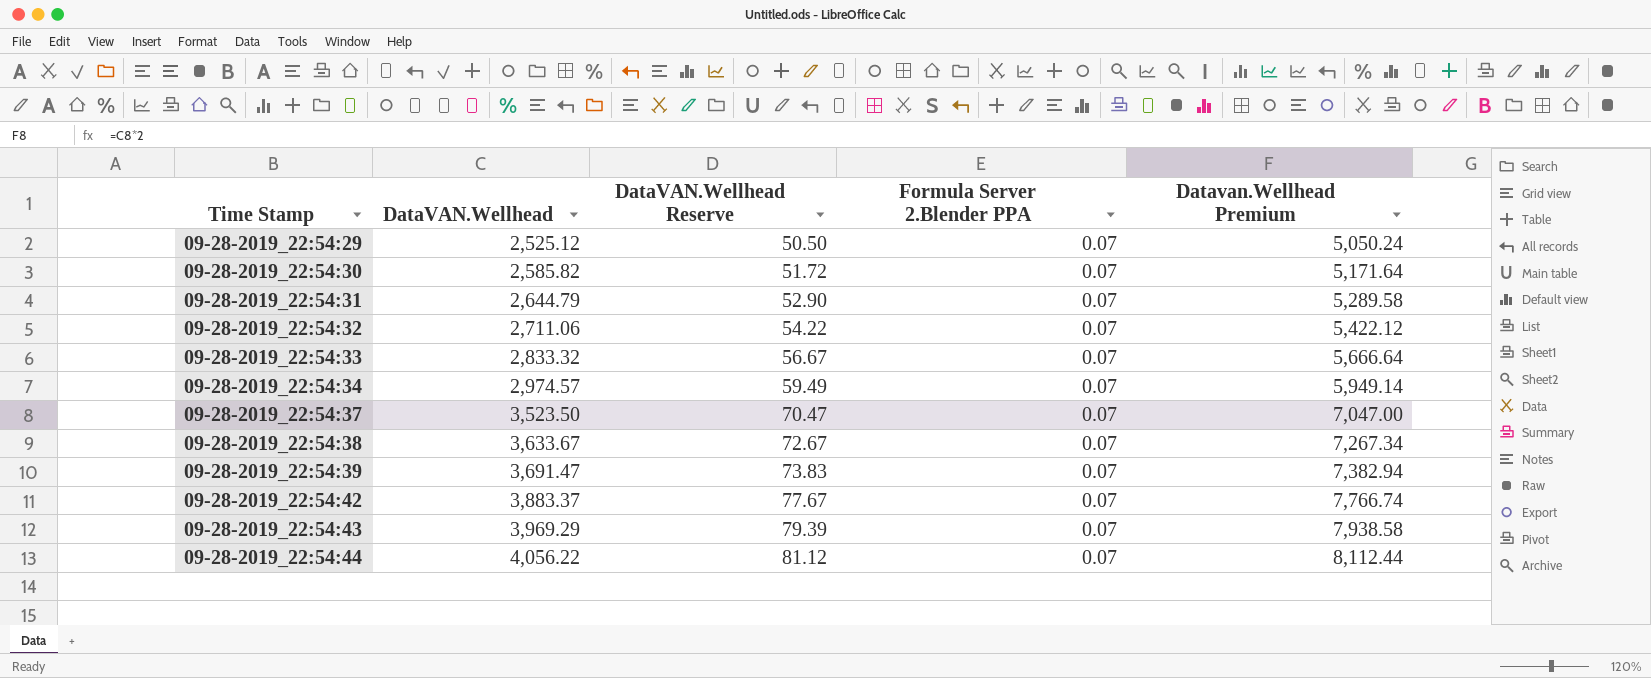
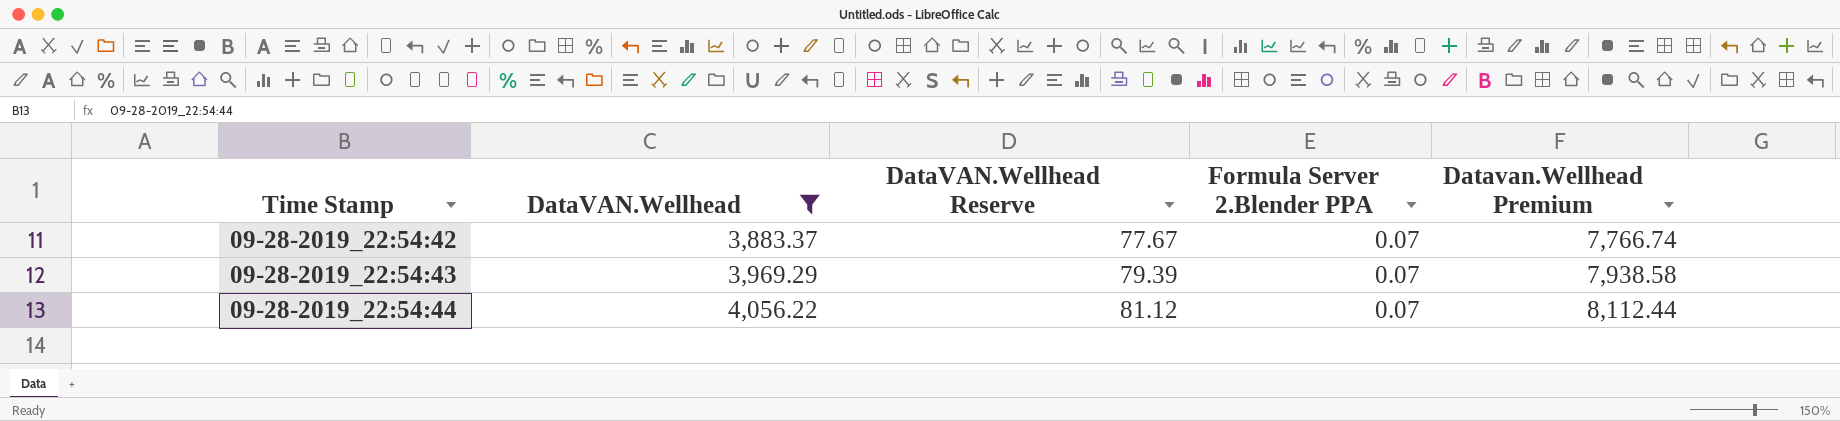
filter: none -> DataVAN.Wellhead >= 3,883.37

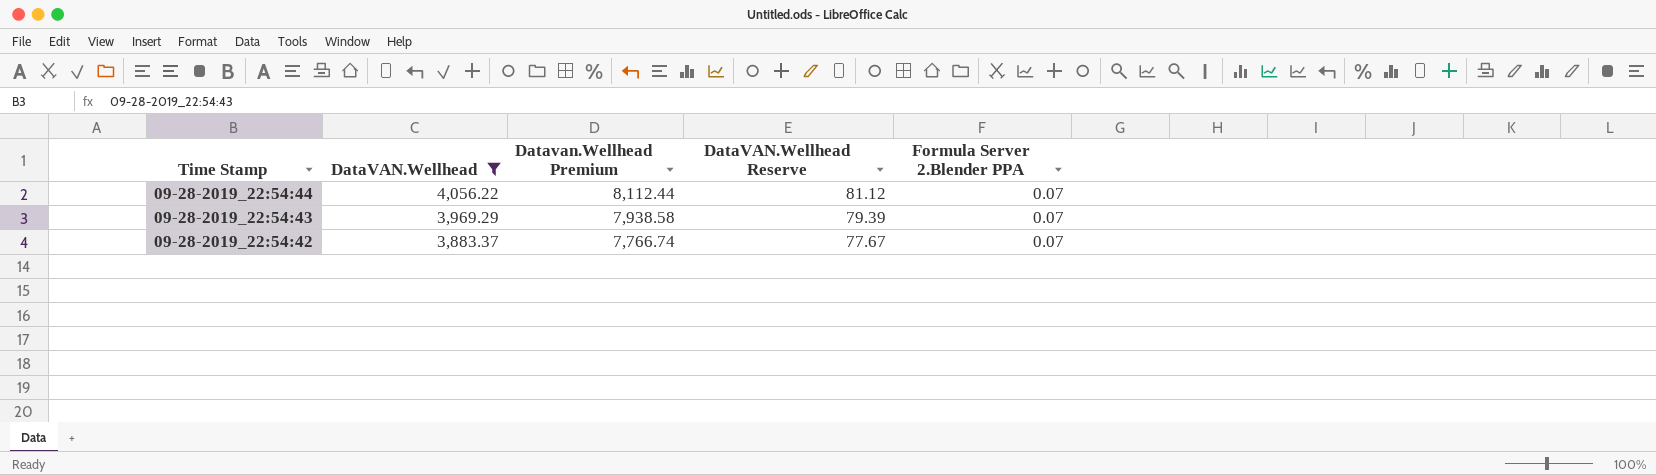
row order: Time Stamp ascending -> Time Stamp descending
column Datavan.Wellhead Premium | position: 5 -> 3

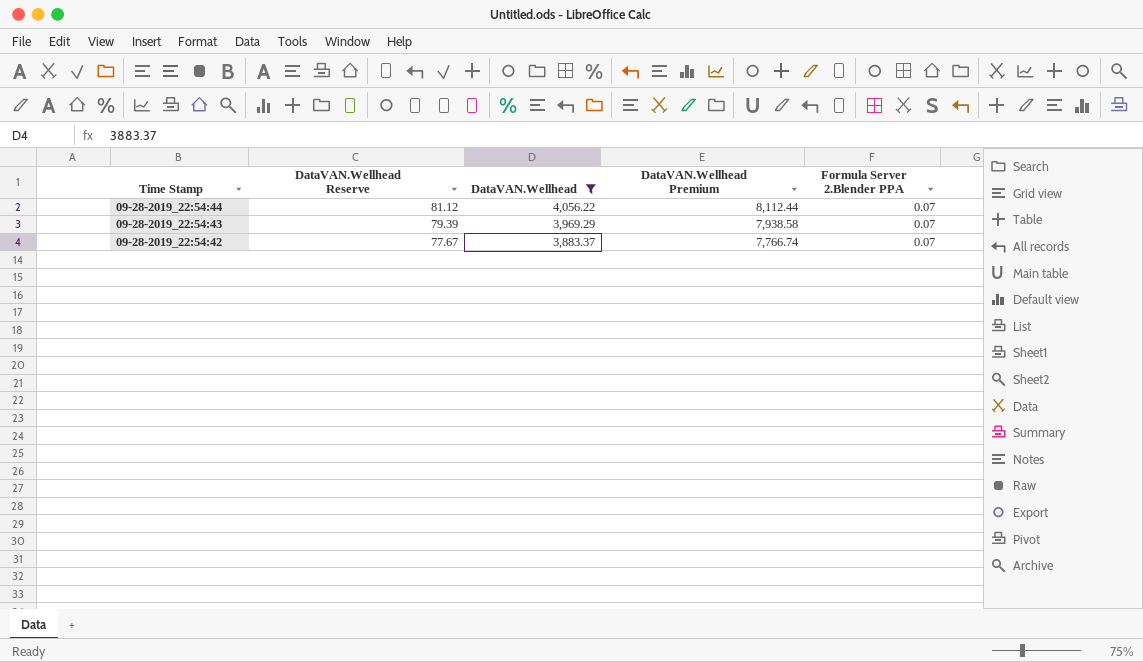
column DataVAN.Wellhead Reserve | position: 4 -> 2
column name: Datavan.Wellhead Premium -> DataVAN.Wellhead Premium

